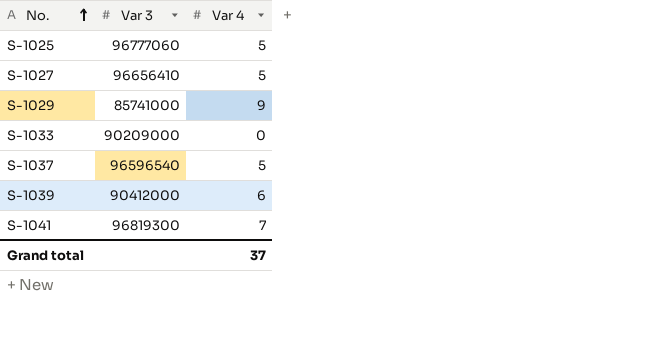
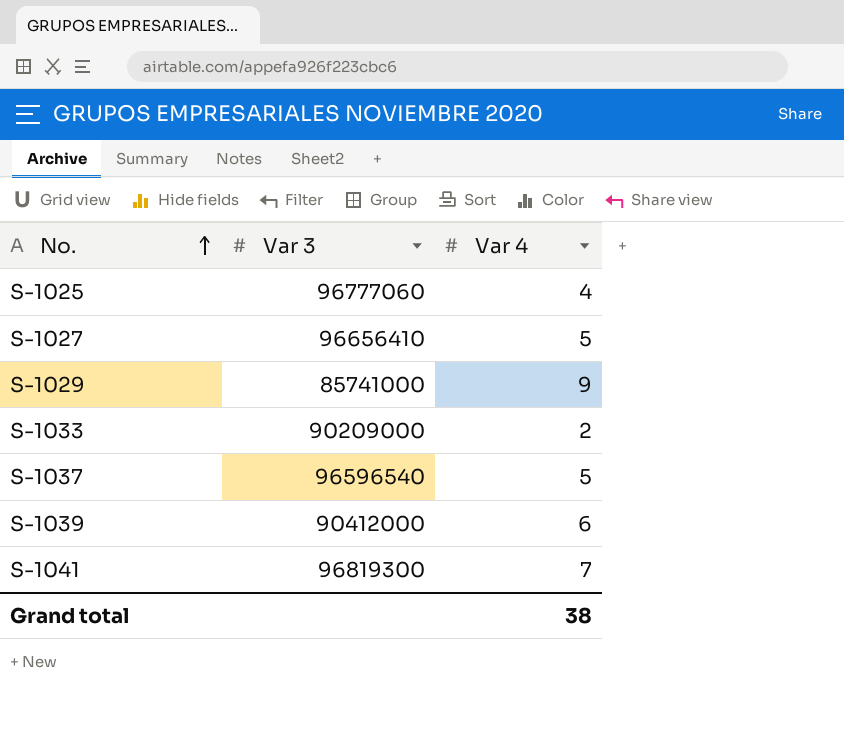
S-1025 | Var 4: 5 -> 4
S-1033 | Var 4: 0 -> 2
Grand total | Var 4: 37 -> 38

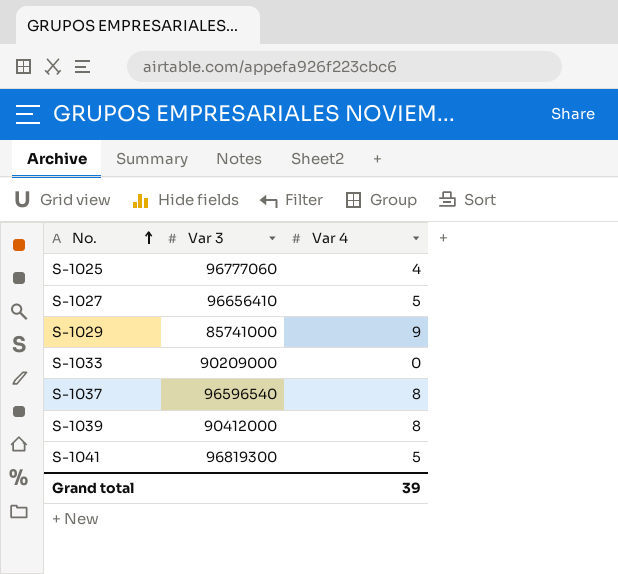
S-1033 | Var 4: 2 -> 0
S-1037 | Var 4: 5 -> 8
S-1039 | Var 4: 6 -> 8
S-1041 | Var 4: 7 -> 5
Grand total | Var 4: 38 -> 39

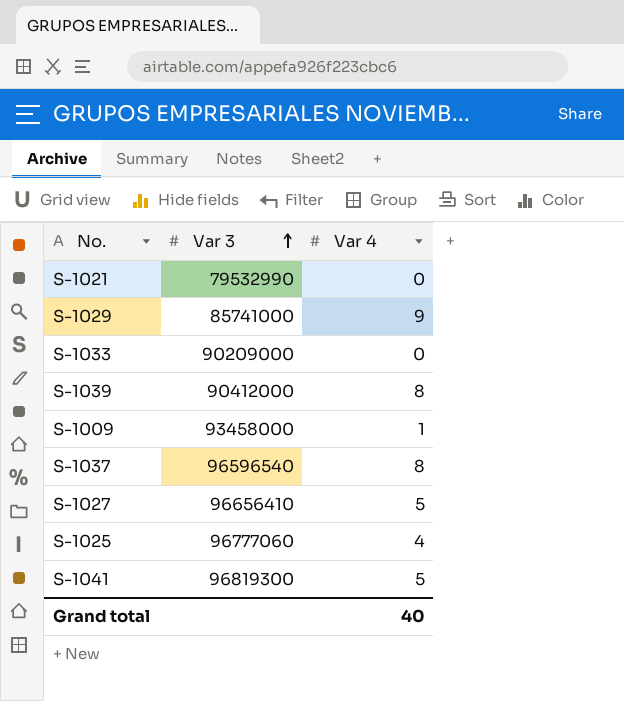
row order: No. ascending -> Var 3 ascending
row S-1021: none -> 79532990 | 0
row S-1009: none -> 93458000 | 1
Grand total | Var 4: 39 -> 40

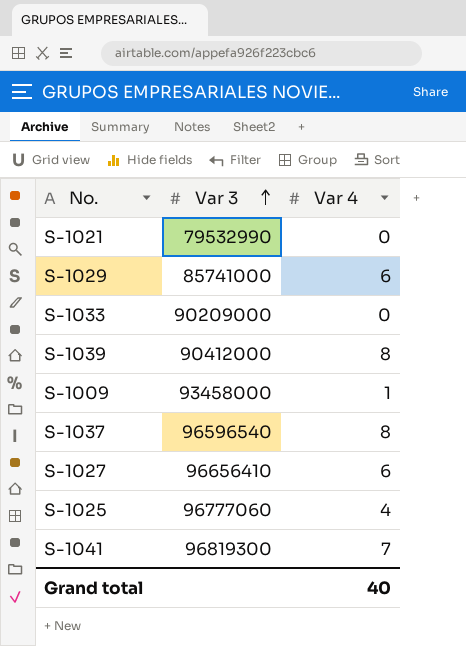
S-1029 | Var 4: 9 -> 6
S-1027 | Var 4: 5 -> 6
S-1041 | Var 4: 5 -> 7

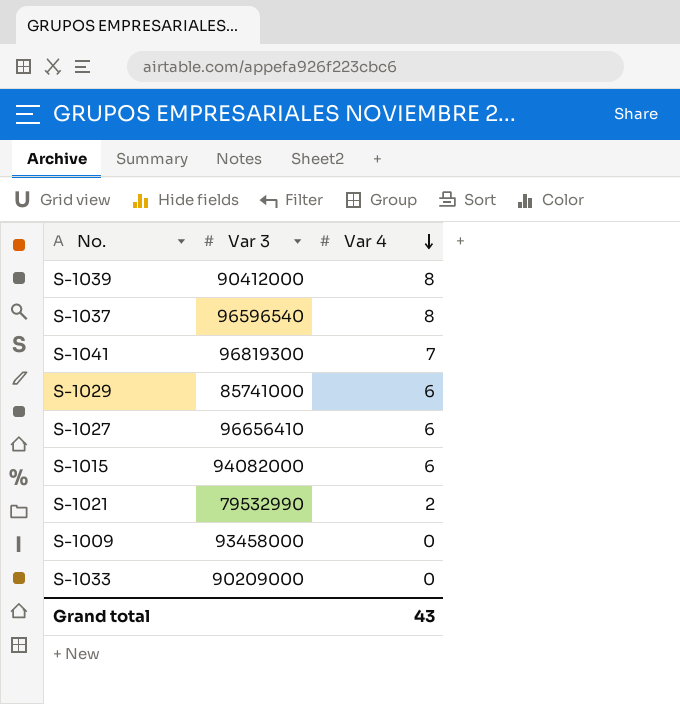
row order: Var 3 ascending -> Var 4 descending
row S-1025: 96777060 | 4 -> none
row S-1015: none -> 94082000 | 6
S-1021 | Var 4: 0 -> 2
S-1009 | Var 4: 1 -> 0
Grand total | Var 4: 40 -> 43

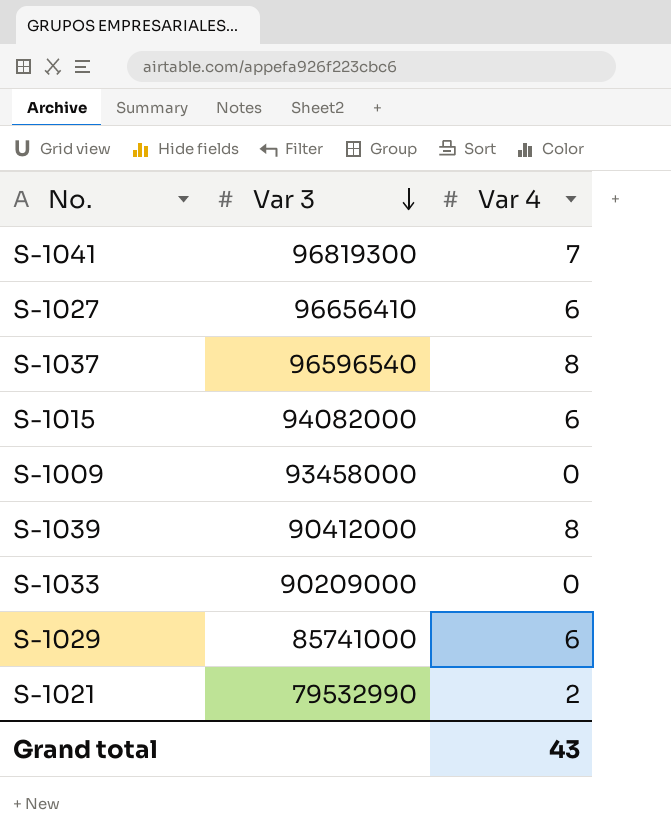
row order: Var 4 descending -> Var 3 descending

